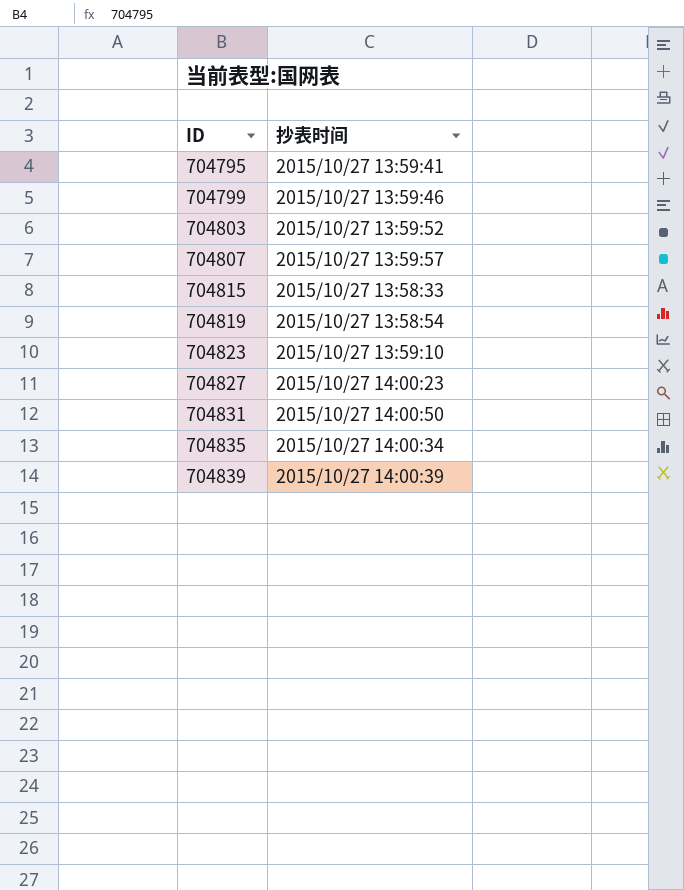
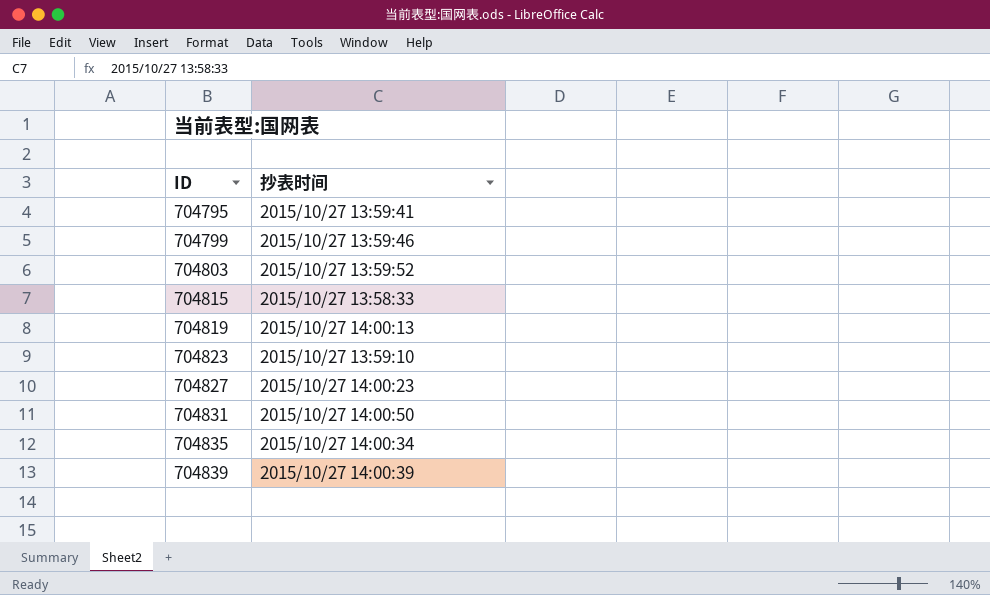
row 704807: 2015/10/27 13:59:57 -> none
704819 | 抄表时间: 2015/10/27 13:58:54 -> 2015/10/27 14:00:13

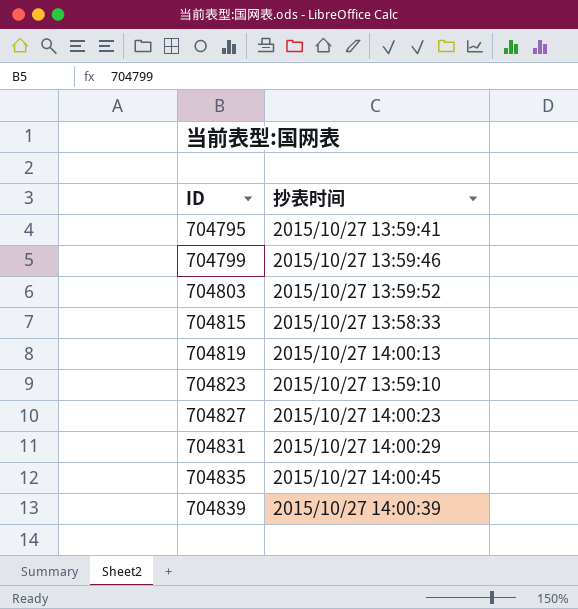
704831 | 抄表时间: 2015/10/27 14:00:50 -> 2015/10/27 14:00:29
704835 | 抄表时间: 2015/10/27 14:00:34 -> 2015/10/27 14:00:45

